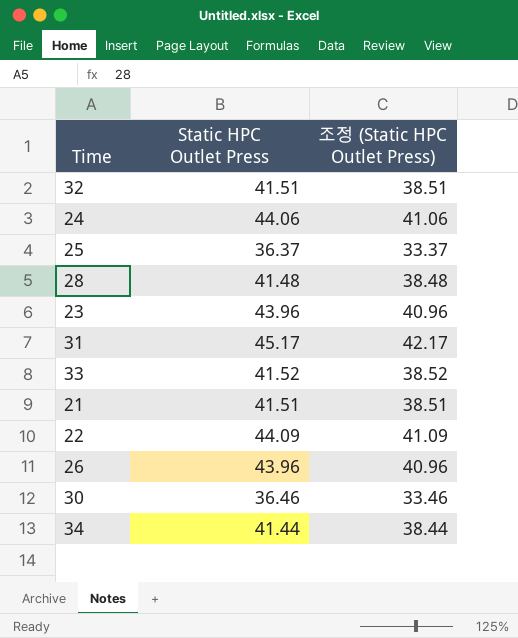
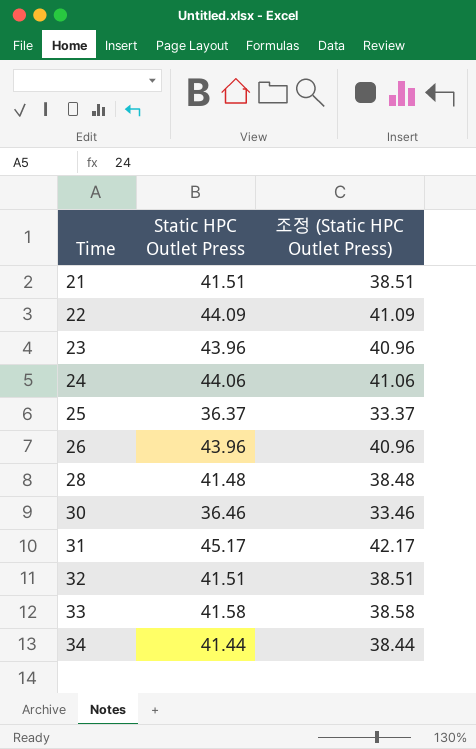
row order: none -> Time ascending
33 | Static HPC Outlet Press: 41.52 -> 41.58
33 | 조정 (Static HPC Outlet Press): 38.52 -> 38.58

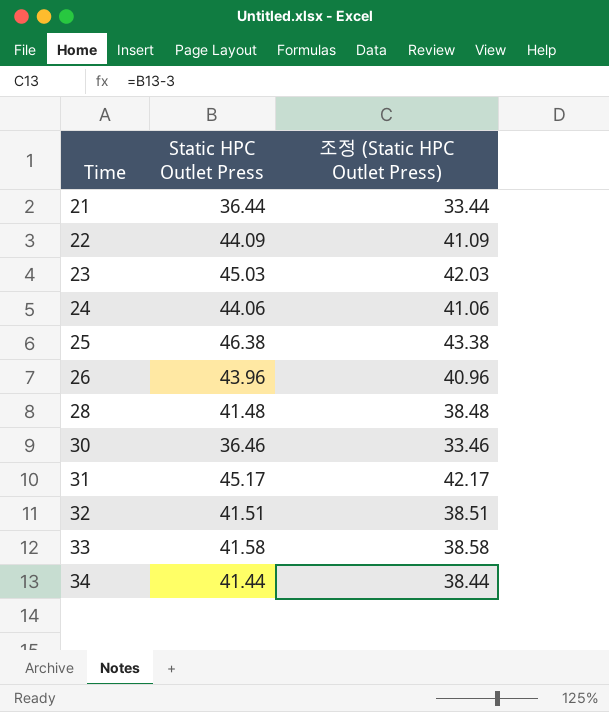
21 | Static HPC Outlet Press: 41.51 -> 36.44
21 | 조정 (Static HPC Outlet Press): 38.51 -> 33.44
23 | Static HPC Outlet Press: 43.96 -> 45.03
23 | 조정 (Static HPC Outlet Press): 40.96 -> 42.03
25 | Static HPC Outlet Press: 36.37 -> 46.38
25 | 조정 (Static HPC Outlet Press): 33.37 -> 43.38

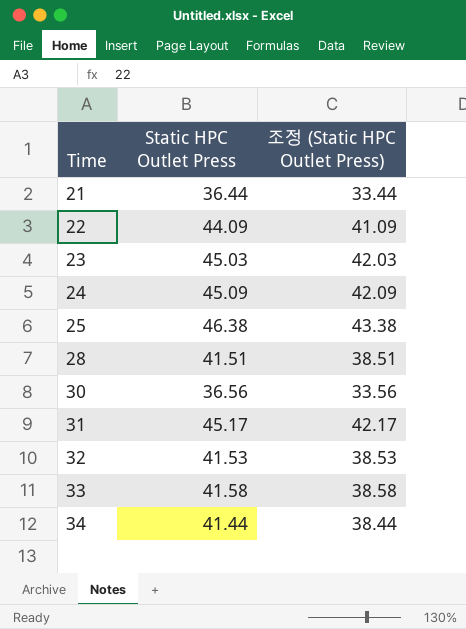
row 26: 43.96 | 40.96 -> none
24 | Static HPC Outlet Press: 44.06 -> 45.09
24 | 조정 (Static HPC Outlet Press): 41.06 -> 42.09
28 | Static HPC Outlet Press: 41.48 -> 41.51
28 | 조정 (Static HPC Outlet Press): 38.48 -> 38.51
30 | Static HPC Outlet Press: 36.46 -> 36.56
30 | 조정 (Static HPC Outlet Press): 33.46 -> 33.56
32 | Static HPC Outlet Press: 41.51 -> 41.53
32 | 조정 (Static HPC Outlet Press): 38.51 -> 38.53

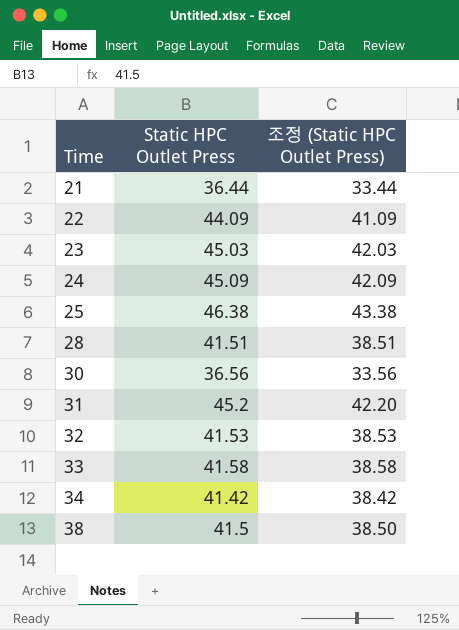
31 | Static HPC Outlet Press: 45.17 -> 45.2
31 | 조정 (Static HPC Outlet Press): 42.17 -> 42.20
34 | Static HPC Outlet Press: 41.44 -> 41.42
34 | 조정 (Static HPC Outlet Press): 38.44 -> 38.42
row 38: none -> 41.5 | 38.50

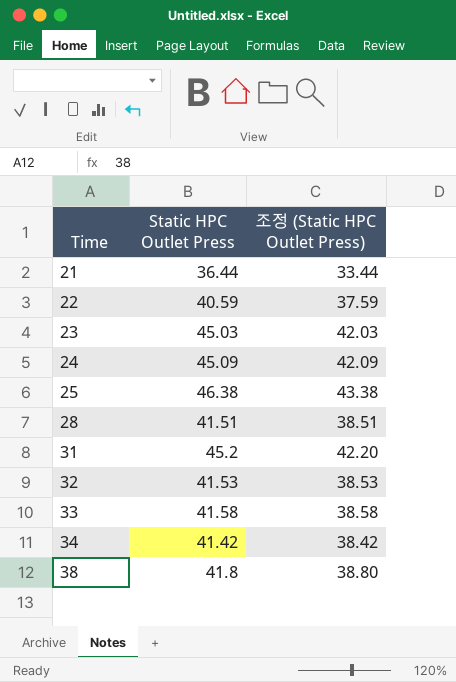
row 30: 36.56 | 33.56 -> none
22 | Static HPC Outlet Press: 44.09 -> 40.59
22 | 조정 (Static HPC Outlet Press): 41.09 -> 37.59
38 | Static HPC Outlet Press: 41.5 -> 41.8
38 | 조정 (Static HPC Outlet Press): 38.50 -> 38.80

